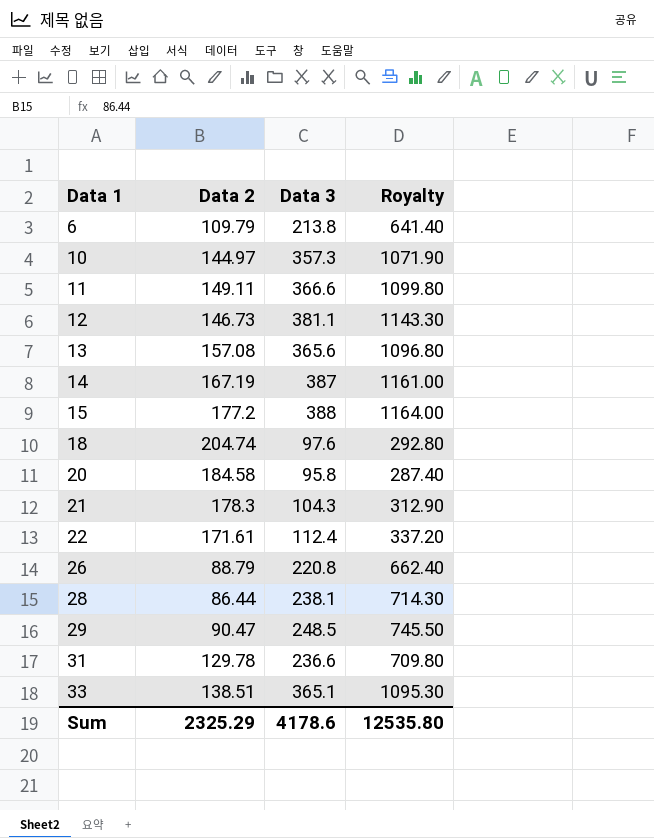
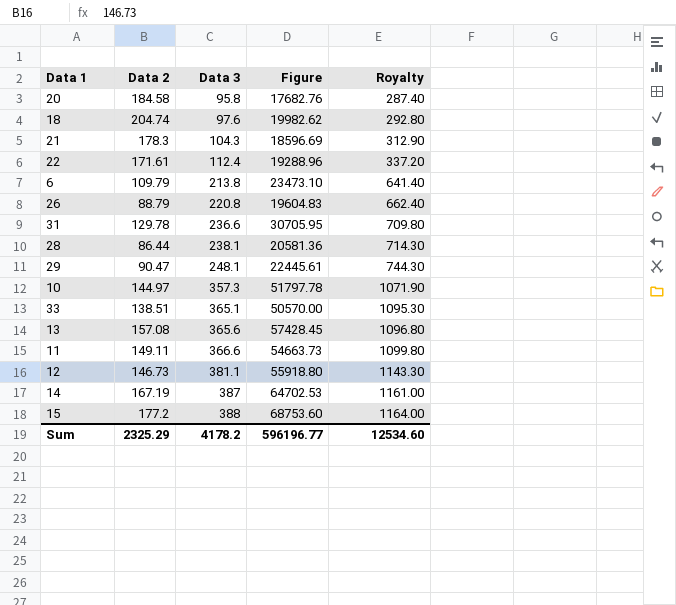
row order: Data 1 ascending -> Data 3 ascending
column Figure | formula: none -> [Data 2] * [Data 3]
29 | Data 3: 248.5 -> 248.1
29 | Royalty: 745.50 -> 744.30
Sum | Data 3: 4178.6 -> 4178.2
Sum | Royalty: 12535.80 -> 12534.60

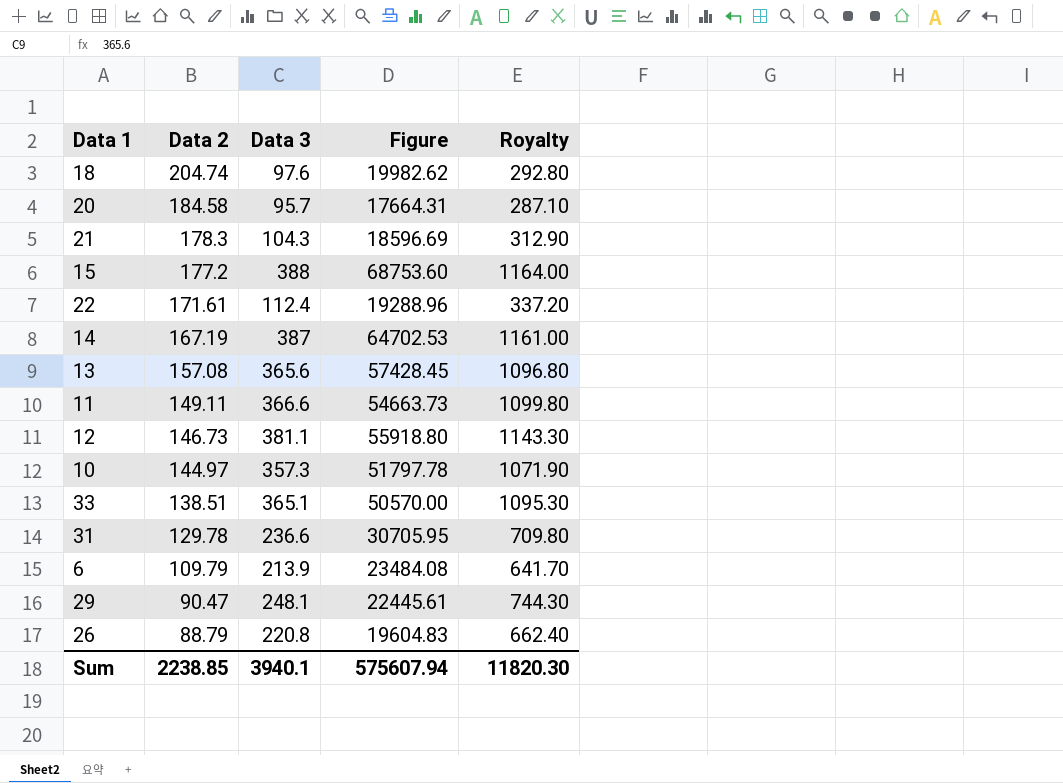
row order: Data 3 ascending -> Data 2 descending
row 28: 86.44 | 238.1 | 20581.36 | 714.30 -> none
20 | Data 3: 95.8 -> 95.7
20 | Figure: 17682.76 -> 17664.31
20 | Royalty: 287.40 -> 287.10
6 | Data 3: 213.8 -> 213.9
6 | Figure: 23473.10 -> 23484.08
6 | Royalty: 641.40 -> 641.70
Sum | Data 2: 2325.29 -> 2238.85
Sum | Data 3: 4178.2 -> 3940.1
Sum | Figure: 596196.77 -> 575607.94
Sum | Royalty: 12534.60 -> 11820.30

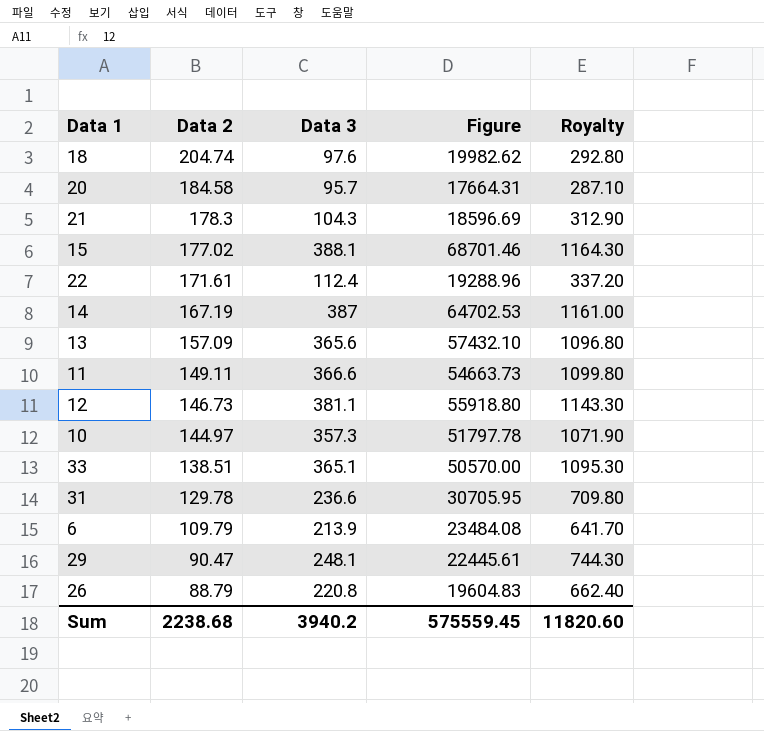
15 | Data 2: 177.2 -> 177.02
15 | Data 3: 388 -> 388.1
15 | Figure: 68753.60 -> 68701.46
15 | Royalty: 1164.00 -> 1164.30
13 | Data 2: 157.08 -> 157.09
13 | Figure: 57428.45 -> 57432.10
Sum | Data 2: 2238.85 -> 2238.68
Sum | Data 3: 3940.1 -> 3940.2
Sum | Figure: 575607.94 -> 575559.45
Sum | Royalty: 11820.30 -> 11820.60

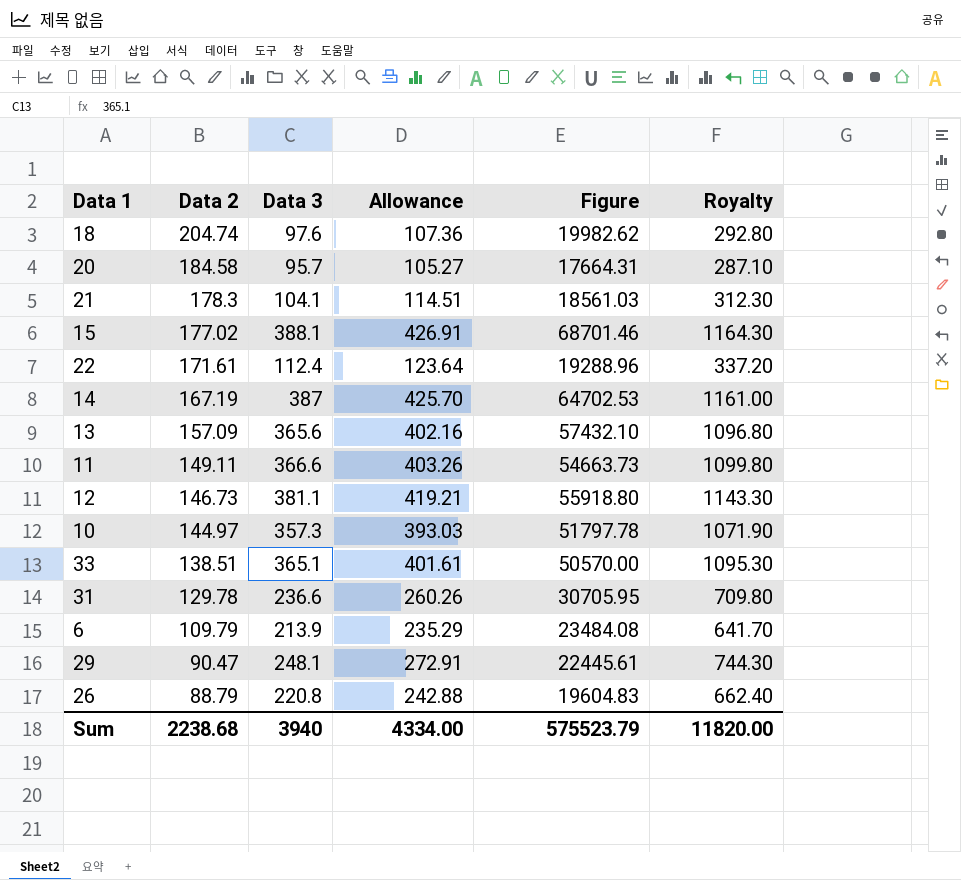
column Allowance | formula: none -> [Data 3] * 1.1
21 | Data 3: 104.3 -> 104.1
21 | Figure: 18596.69 -> 18561.03
21 | Royalty: 312.90 -> 312.30
Sum | Data 3: 3940.2 -> 3940
Sum | Figure: 575559.45 -> 575523.79
Sum | Royalty: 11820.60 -> 11820.00

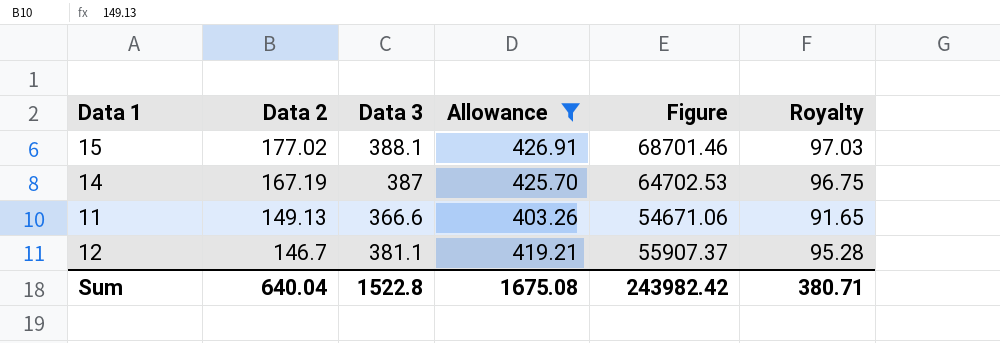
filter: none -> Allowance >= 403.26
column Royalty | formula: [Data 3] * 3 -> [Data 3] * 0.25
11 | Data 2: 149.11 -> 149.13
11 | Figure: 54663.73 -> 54671.06
12 | Data 2: 146.73 -> 146.7
12 | Figure: 55918.80 -> 55907.37
Sum | Data 2: 2238.68 -> 640.04
Sum | Data 3: 3940 -> 1522.8
Sum | Allowance: 4334.00 -> 1675.08
Sum | Figure: 575523.79 -> 243982.42
Sum | Royalty: 11820.00 -> 380.71

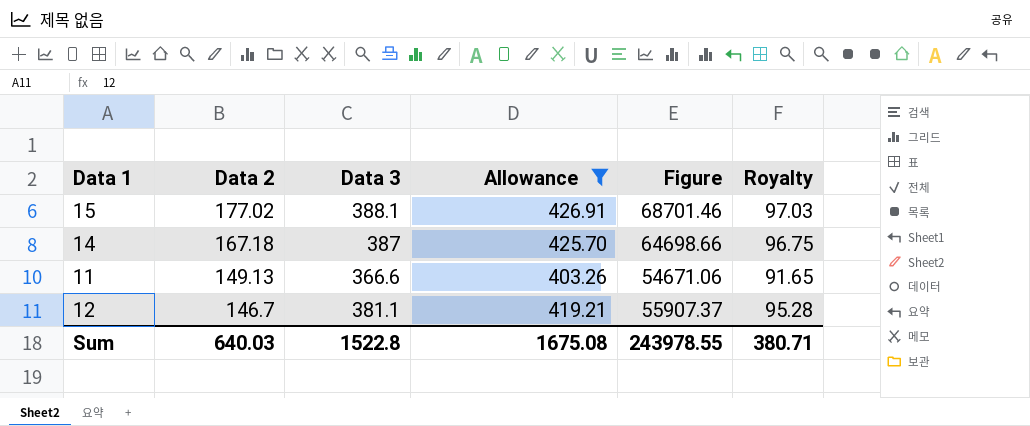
14 | Data 2: 167.19 -> 167.18
14 | Figure: 64702.53 -> 64698.66
Sum | Data 2: 640.04 -> 640.03
Sum | Figure: 243982.42 -> 243978.55

